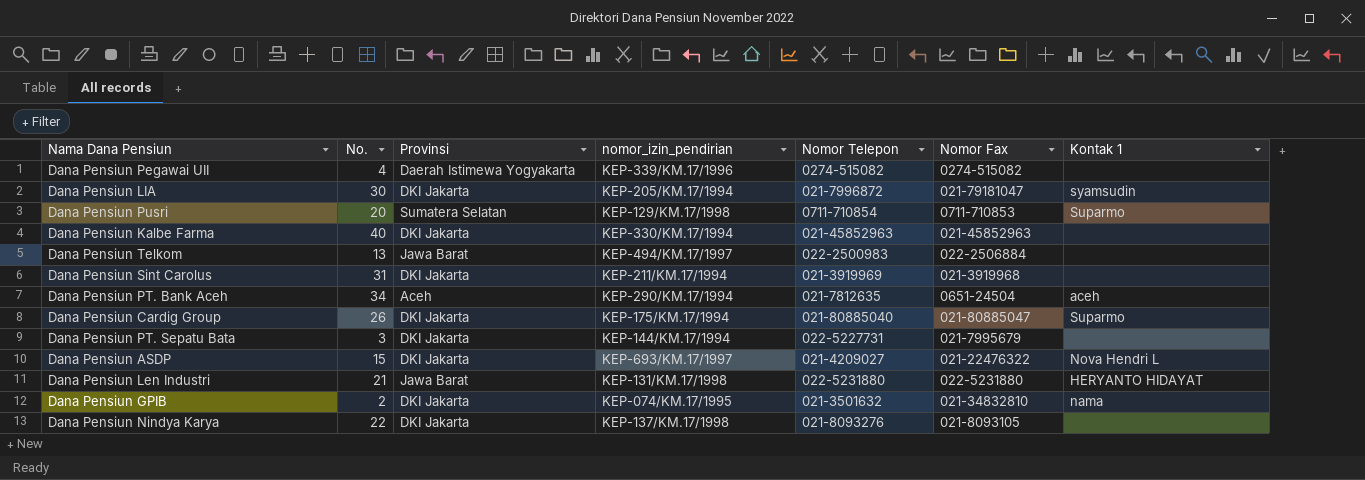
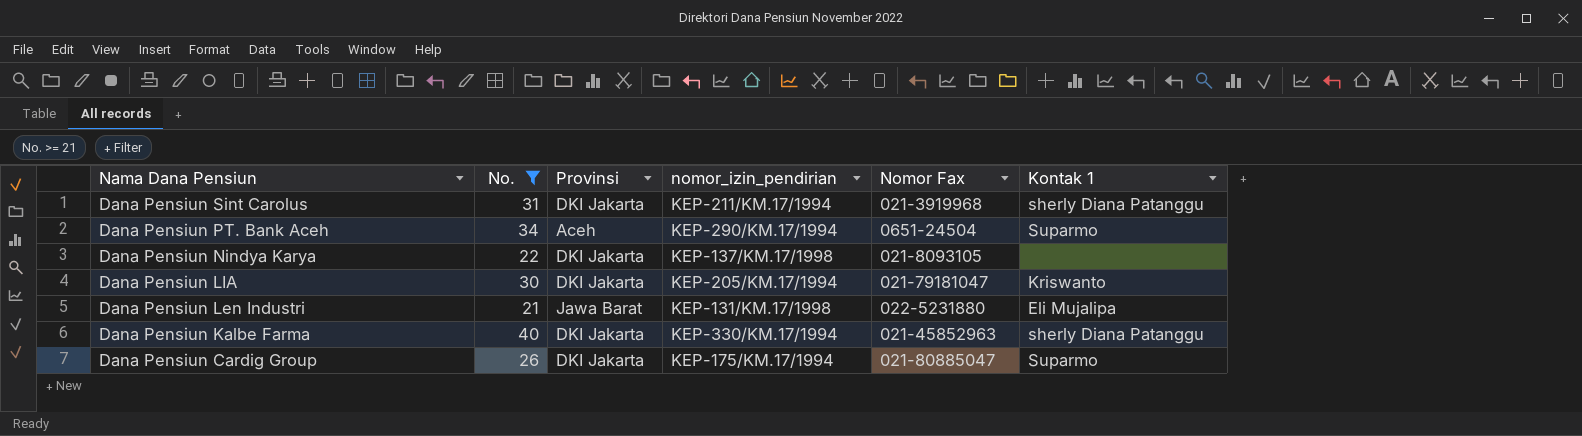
filter: none -> No. >= 21
row order: none -> Nama Dana Pensiun descending
column Nomor Telepon | position: 5 -> none
Dana Pensiun Sint Carolus | Kontak 1: none -> sherly Diana Patanggu
Dana Pensiun PT. Bank Aceh | Kontak 1: aceh -> Suparmo
Dana Pensiun LIA | Kontak 1: syamsudin -> Kriswanto
Dana Pensiun Len Industri | Kontak 1: HERYANTO HIDAYAT -> Eli Mujalipa
Dana Pensiun Kalbe Farma | Kontak 1: none -> sherly Diana Patanggu

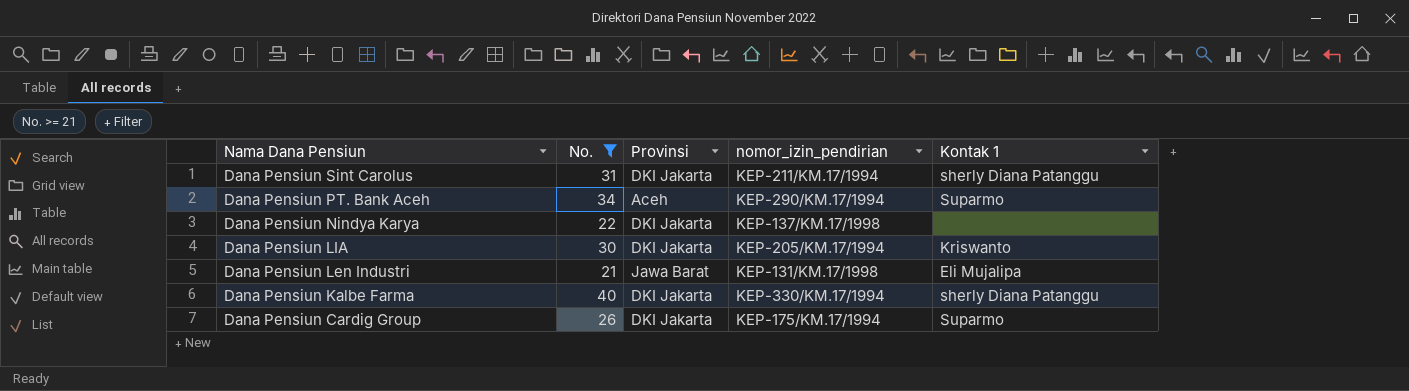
column Nomor Fax | position: 5 -> none

